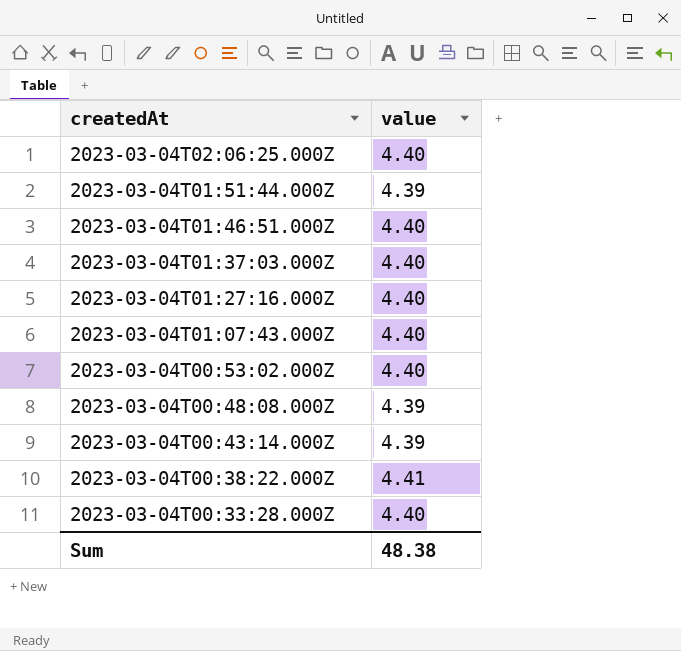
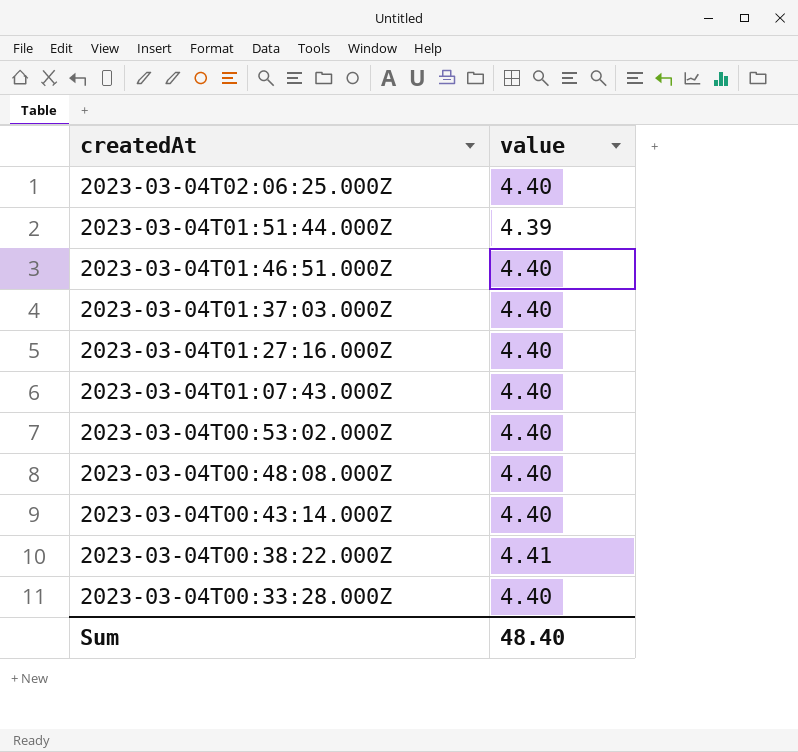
2023-03-04T00:48:08.000Z | value: 4.39 -> 4.40
2023-03-04T00:43:14.000Z | value: 4.39 -> 4.40
Sum | value: 48.38 -> 48.40

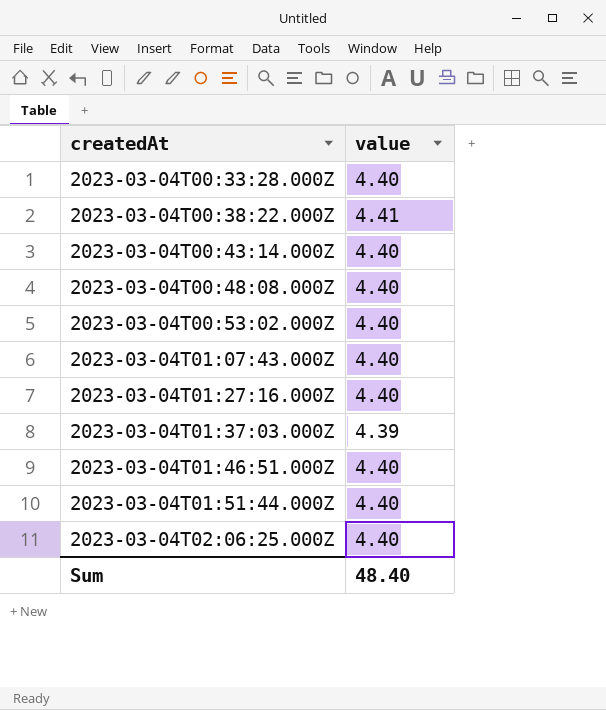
row order: createdAt descending -> createdAt ascending
2023-03-04T01:37:03.000Z | value: 4.40 -> 4.39
2023-03-04T01:51:44.000Z | value: 4.39 -> 4.40

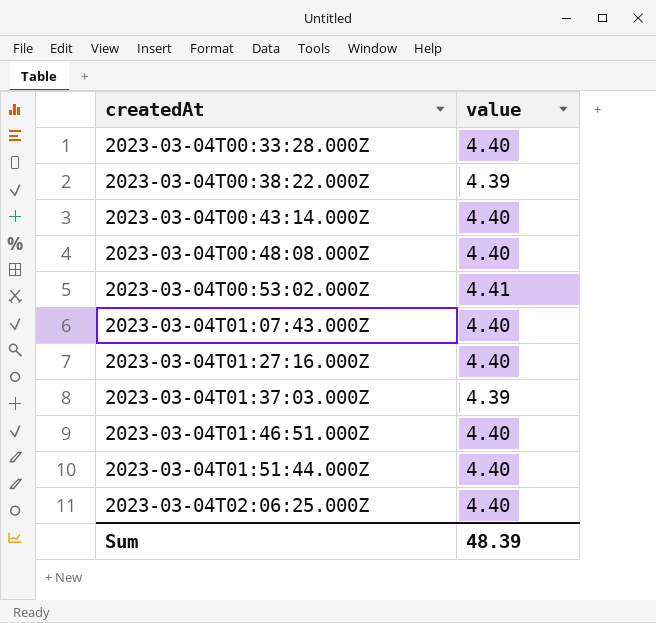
2023-03-04T00:38:22.000Z | value: 4.41 -> 4.39
2023-03-04T00:53:02.000Z | value: 4.40 -> 4.41
Sum | value: 48.40 -> 48.39

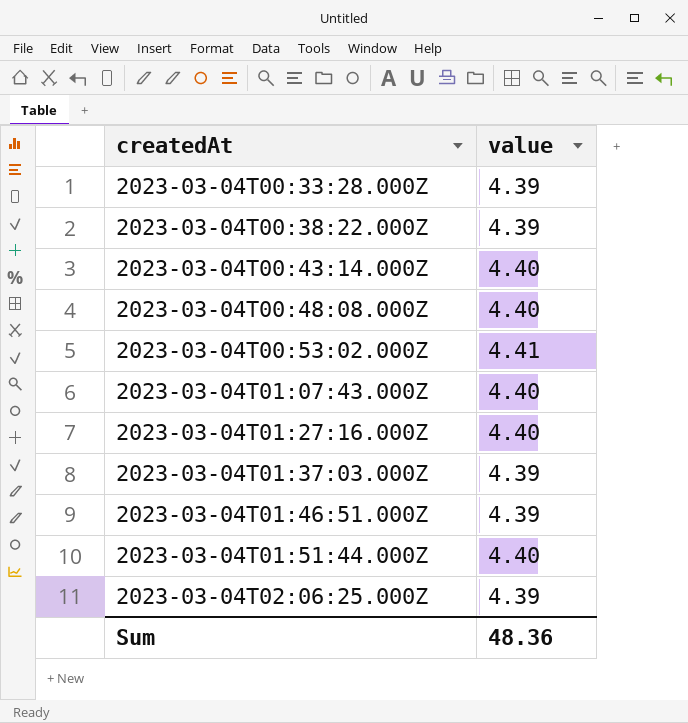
2023-03-04T00:33:28.000Z | value: 4.40 -> 4.39
2023-03-04T01:46:51.000Z | value: 4.40 -> 4.39
2023-03-04T02:06:25.000Z | value: 4.40 -> 4.39
Sum | value: 48.39 -> 48.36

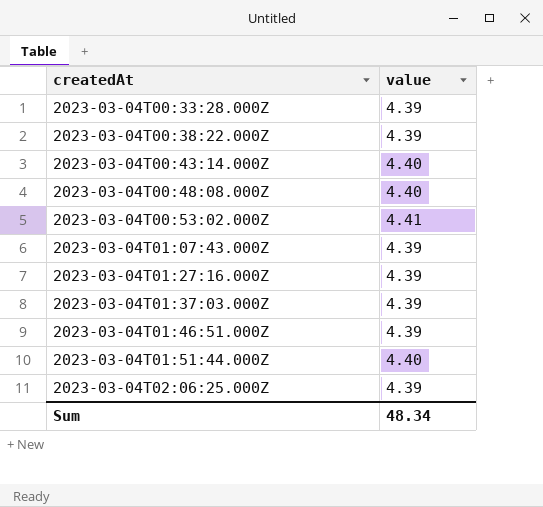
2023-03-04T01:07:43.000Z | value: 4.40 -> 4.39
2023-03-04T01:27:16.000Z | value: 4.40 -> 4.39
Sum | value: 48.36 -> 48.34

